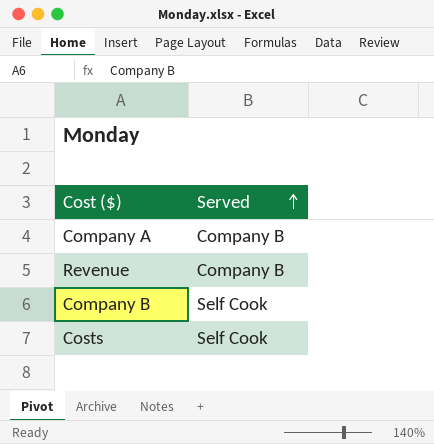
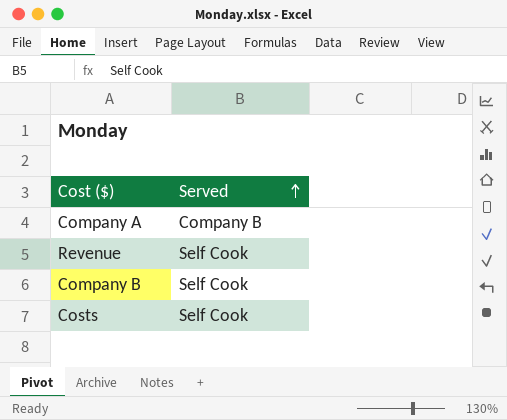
Revenue | Served: Company B -> Self Cook

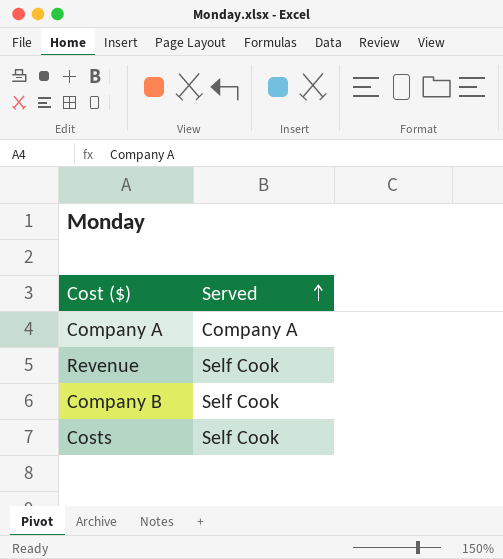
Company A | Served: Company B -> Company A

